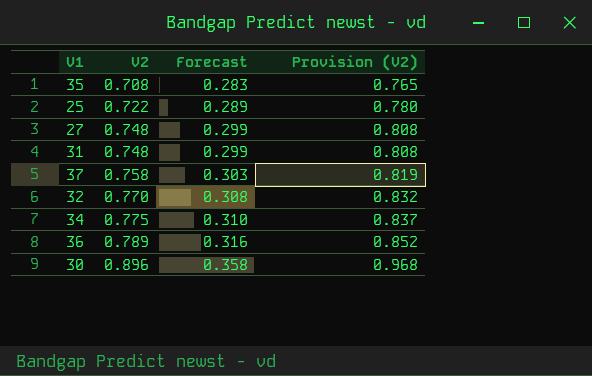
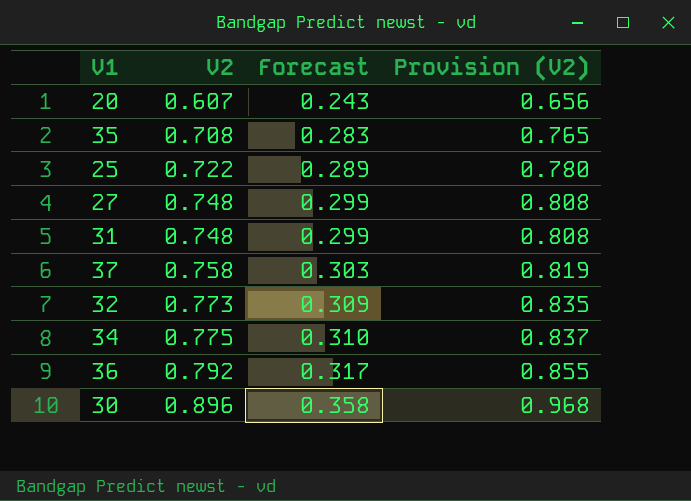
row 20: none -> 0.607 | 0.243 | 0.656
32 | V2: 0.770 -> 0.773
32 | Forecast: 0.308 -> 0.309
32 | Provision (V2): 0.832 -> 0.835
36 | V2: 0.789 -> 0.792
36 | Forecast: 0.316 -> 0.317
36 | Provision (V2): 0.852 -> 0.855

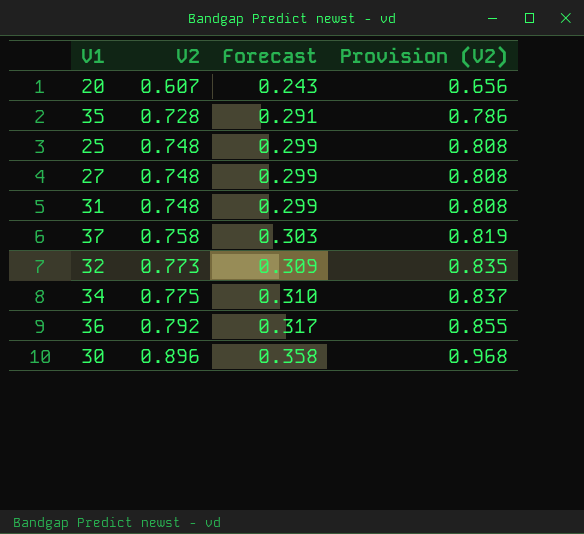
35 | V2: 0.708 -> 0.728
35 | Forecast: 0.283 -> 0.291
35 | Provision (V2): 0.765 -> 0.786
25 | V2: 0.722 -> 0.748
25 | Forecast: 0.289 -> 0.299
25 | Provision (V2): 0.780 -> 0.808

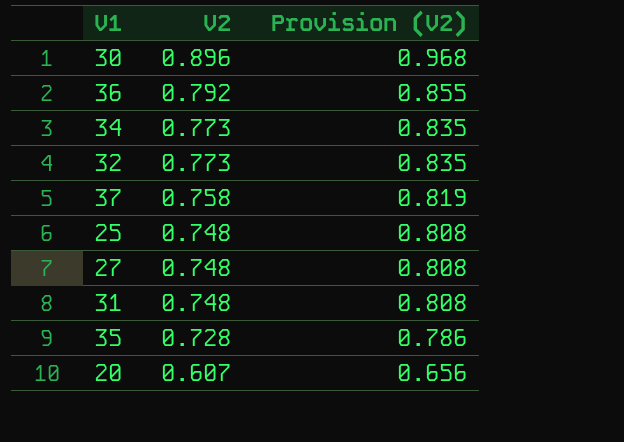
row order: V2 ascending -> V2 descending
column Forecast | formula: [V2] * 0.4 -> none
34 | V2: 0.775 -> 0.773
34 | Provision (V2): 0.837 -> 0.835

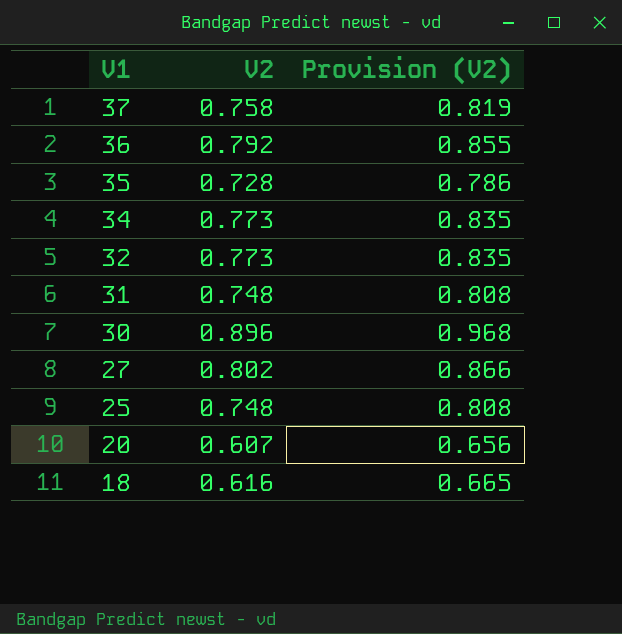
row order: V2 descending -> V1 descending
27 | V2: 0.748 -> 0.802
27 | Provision (V2): 0.808 -> 0.866
row 18: none -> 0.616 | 0.665

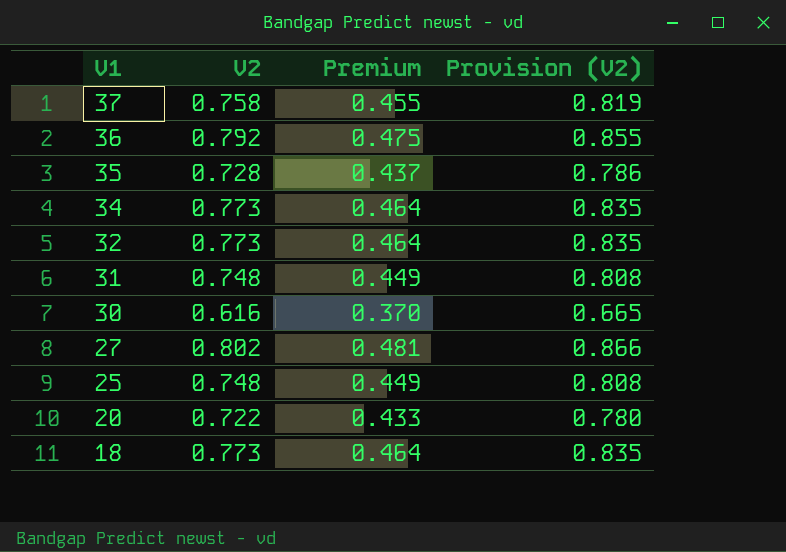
column Premium | formula: none -> [V2] * 0.6
30 | V2: 0.896 -> 0.616
30 | Provision (V2): 0.968 -> 0.665
20 | V2: 0.607 -> 0.722
20 | Provision (V2): 0.656 -> 0.780
18 | V2: 0.616 -> 0.773
18 | Provision (V2): 0.665 -> 0.835

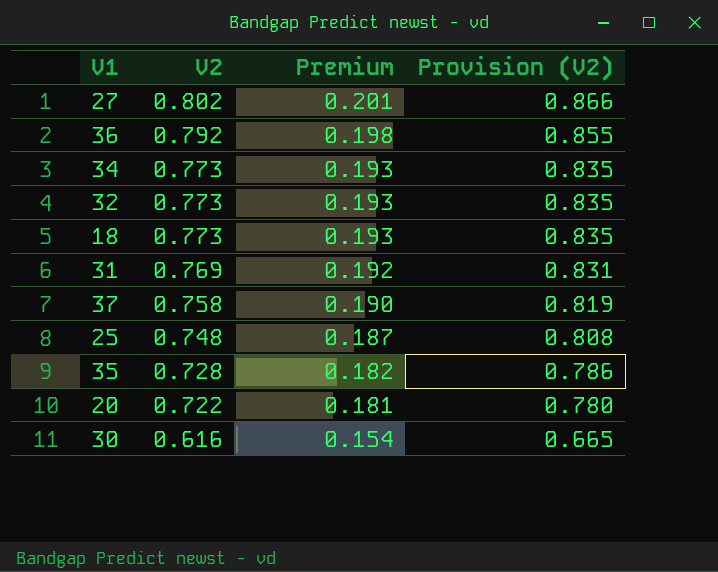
row order: V1 descending -> V2 descending
column Premium | formula: [V2] * 0.6 -> [V2] * 0.25
31 | V2: 0.748 -> 0.769
31 | Provision (V2): 0.808 -> 0.831

